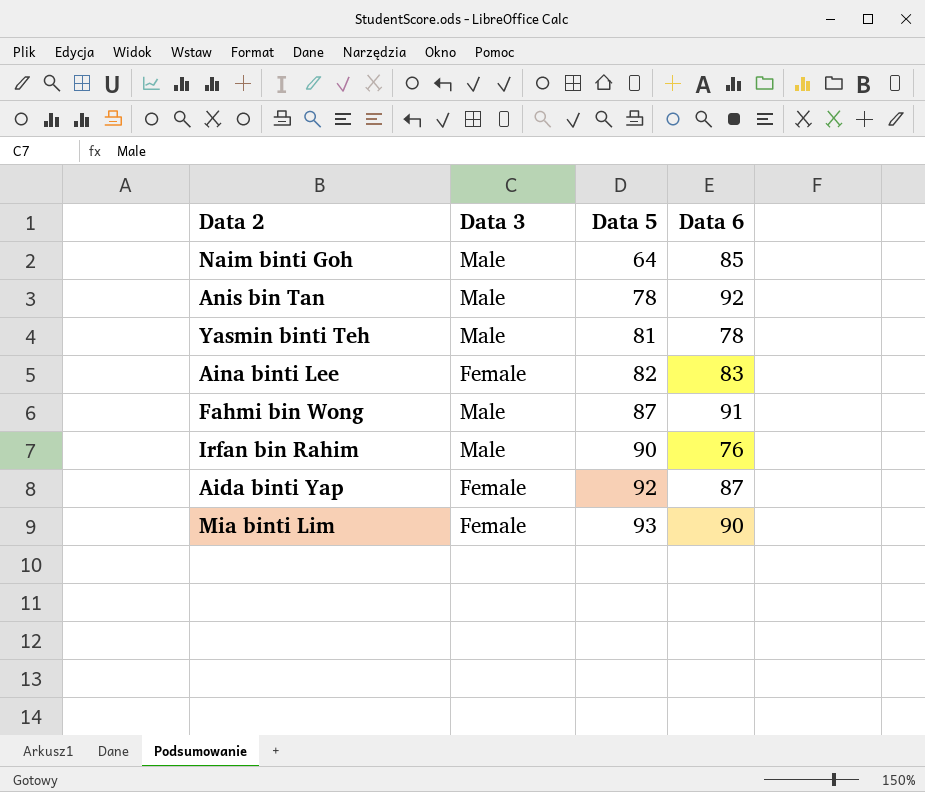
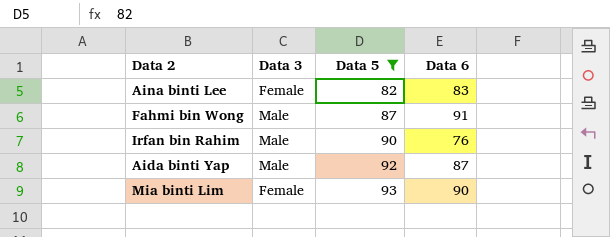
filter: none -> Data 5 >= 82
Aida binti Yap | Data 3: Female -> Male

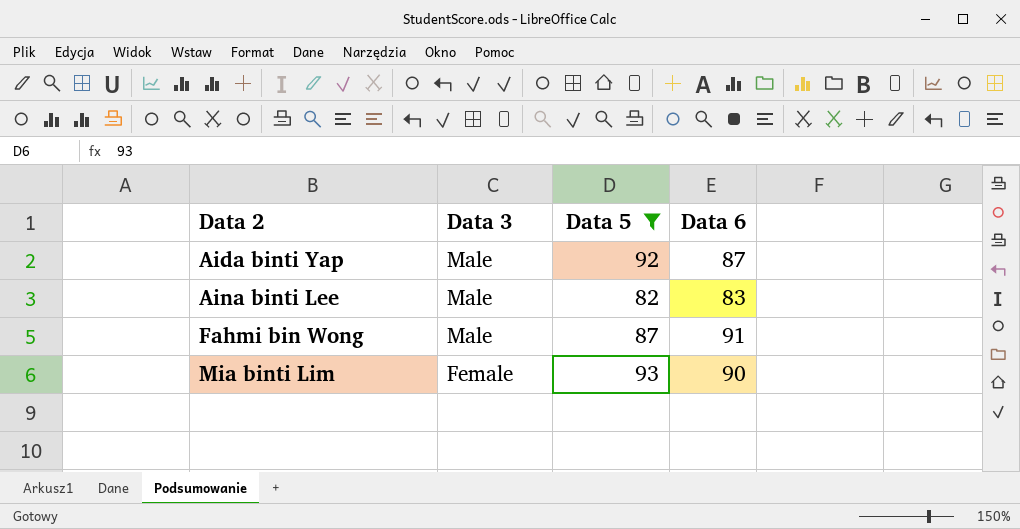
row order: Data 5 ascending -> Data 2 ascending
row Irfan bin Rahim: Male | 90 | 76 -> none
Aina binti Lee | Data 3: Female -> Male

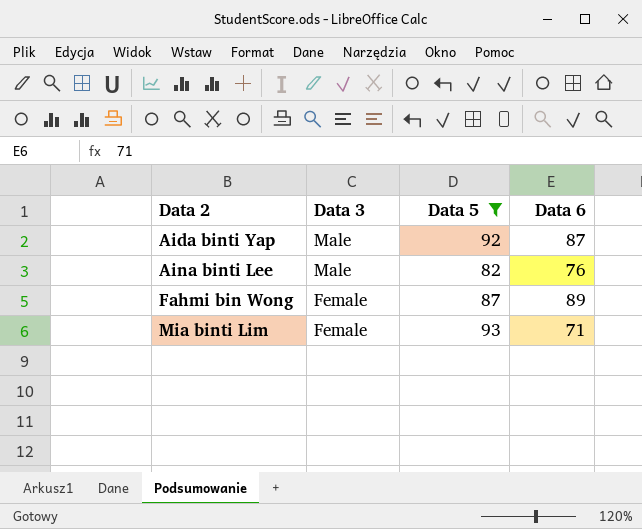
Aina binti Lee | Data 6: 83 -> 76
Fahmi bin Wong | Data 3: Male -> Female
Fahmi bin Wong | Data 6: 91 -> 89
Mia binti Lim | Data 6: 90 -> 71

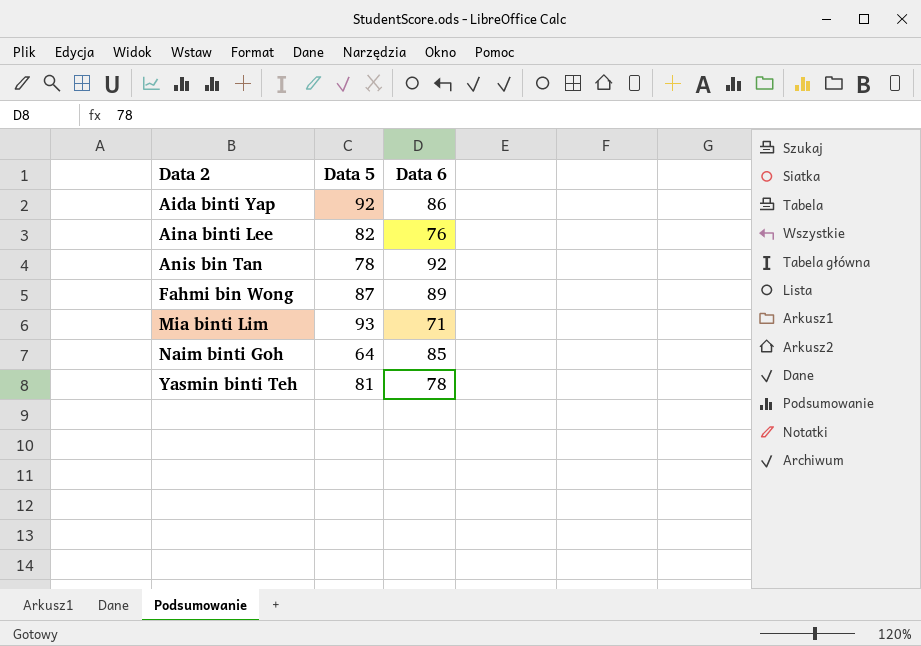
filter: Data 5 >= 82 -> none
column Data 3 | position: 2 -> none
Aida binti Yap | Data 6: 87 -> 86

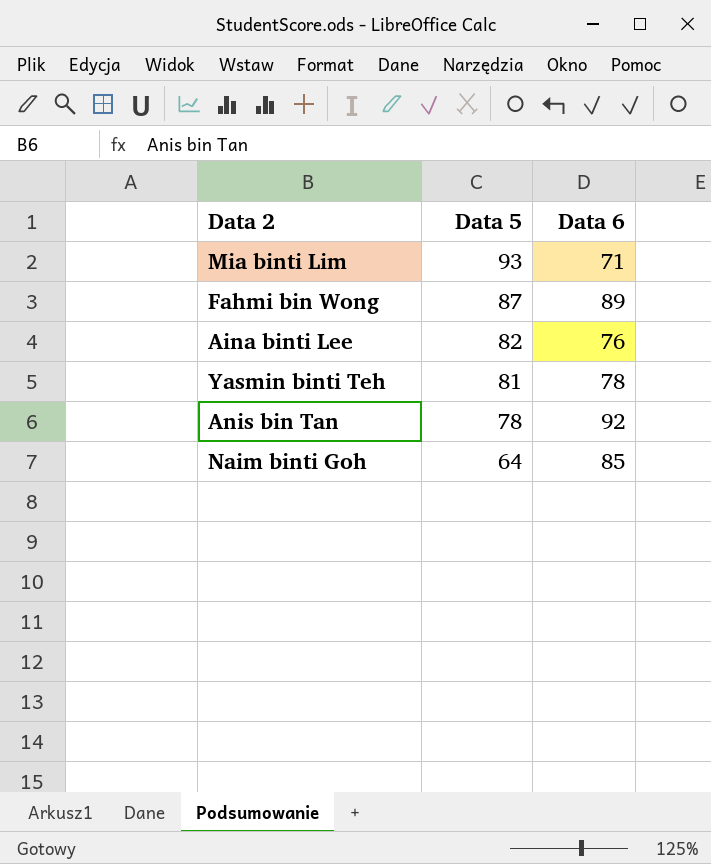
row order: Data 2 ascending -> Data 5 descending
row Aida binti Yap: 92 | 86 -> none

